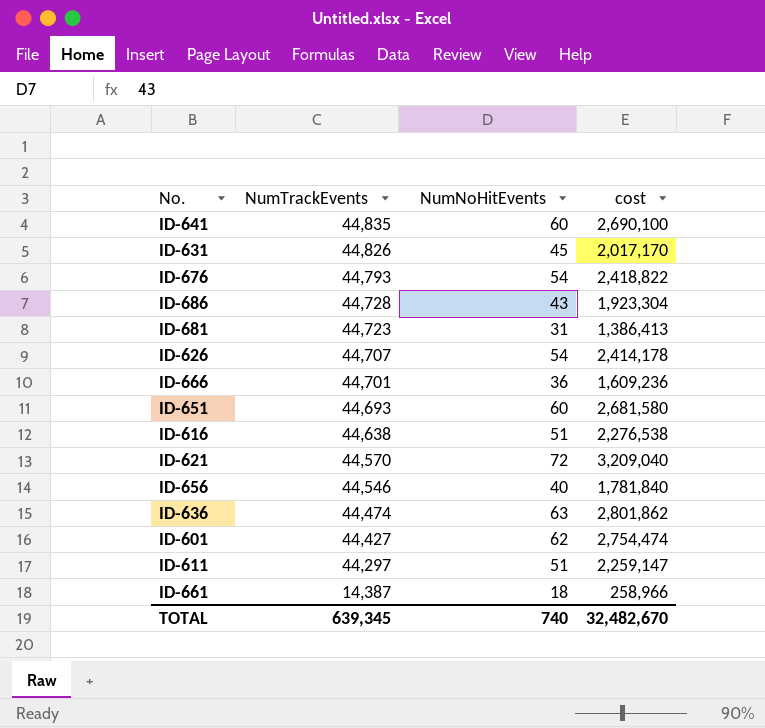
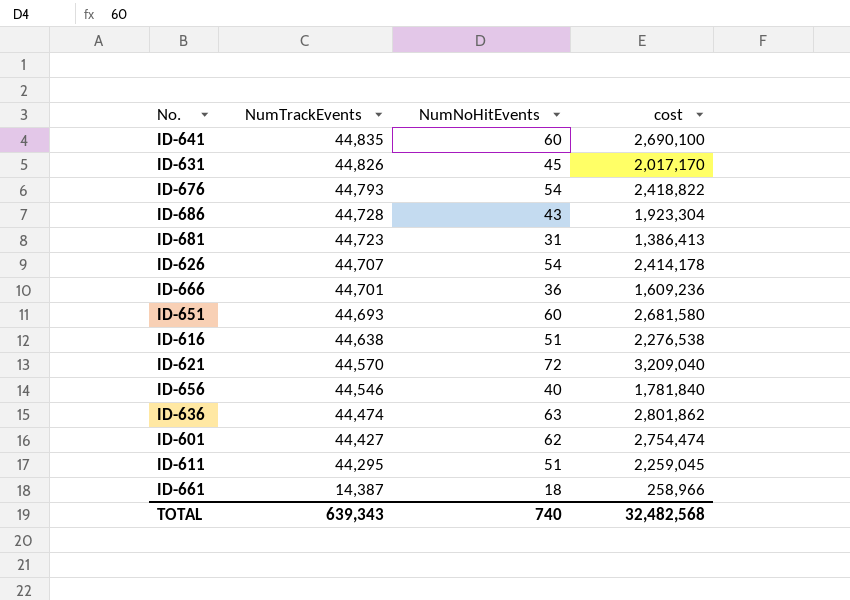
ID-611 | NumTrackEvents: 44,297 -> 44,295
ID-611 | cost: 2,259,147 -> 2,259,045
TOTAL | NumTrackEvents: 639,345 -> 639,343
TOTAL | cost: 32,482,670 -> 32,482,568

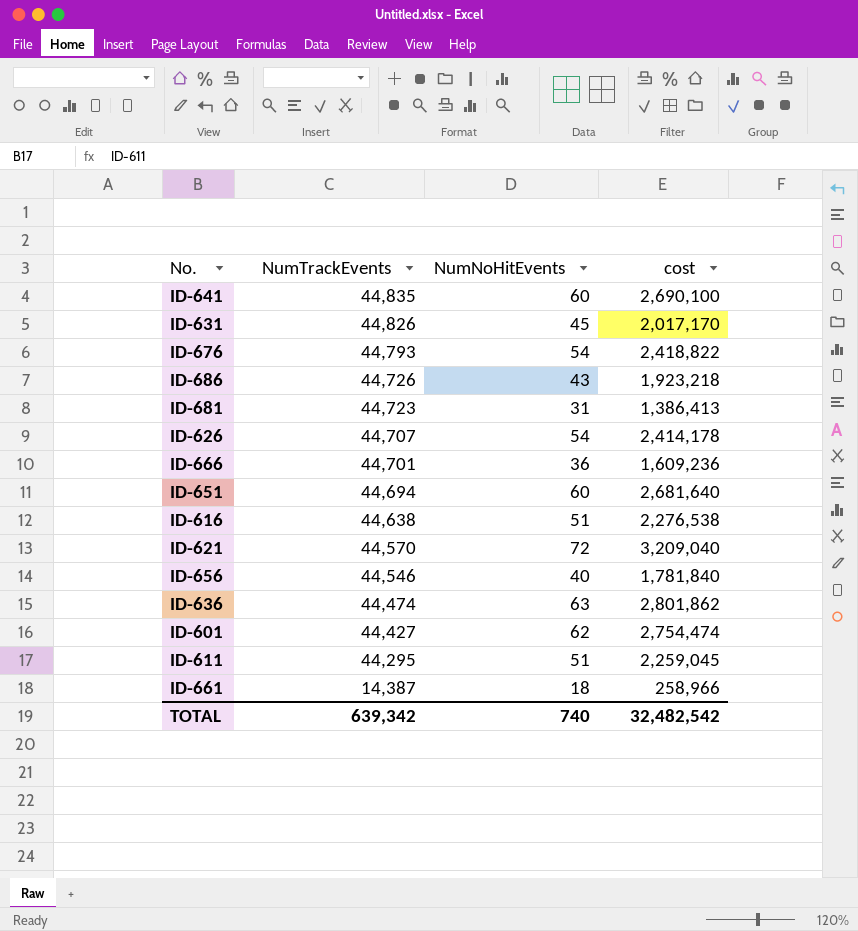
ID-686 | NumTrackEvents: 44,728 -> 44,726
ID-686 | cost: 1,923,304 -> 1,923,218
ID-651 | NumTrackEvents: 44,693 -> 44,694
ID-651 | cost: 2,681,580 -> 2,681,640
TOTAL | NumTrackEvents: 639,343 -> 639,342
TOTAL | cost: 32,482,568 -> 32,482,542

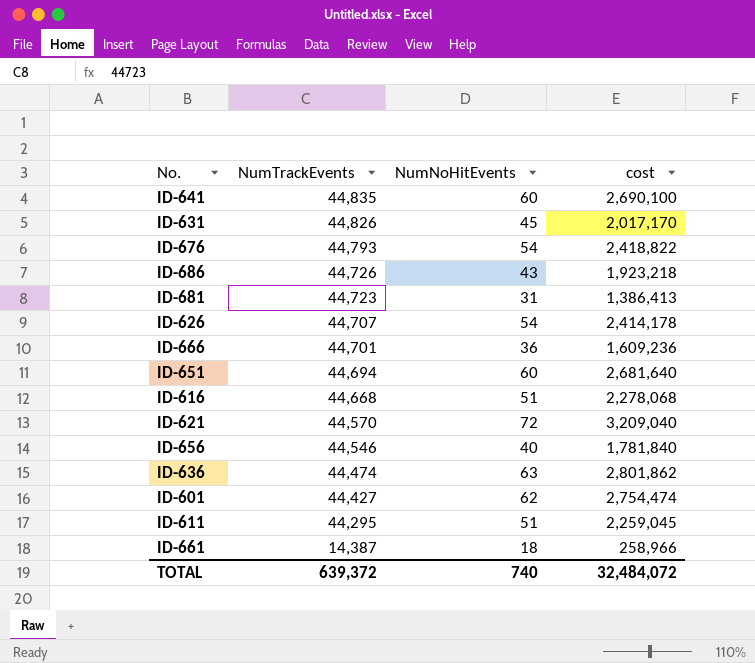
ID-616 | NumTrackEvents: 44,638 -> 44,668
ID-616 | cost: 2,276,538 -> 2,278,068
TOTAL | NumTrackEvents: 639,342 -> 639,372
TOTAL | cost: 32,482,542 -> 32,484,072

